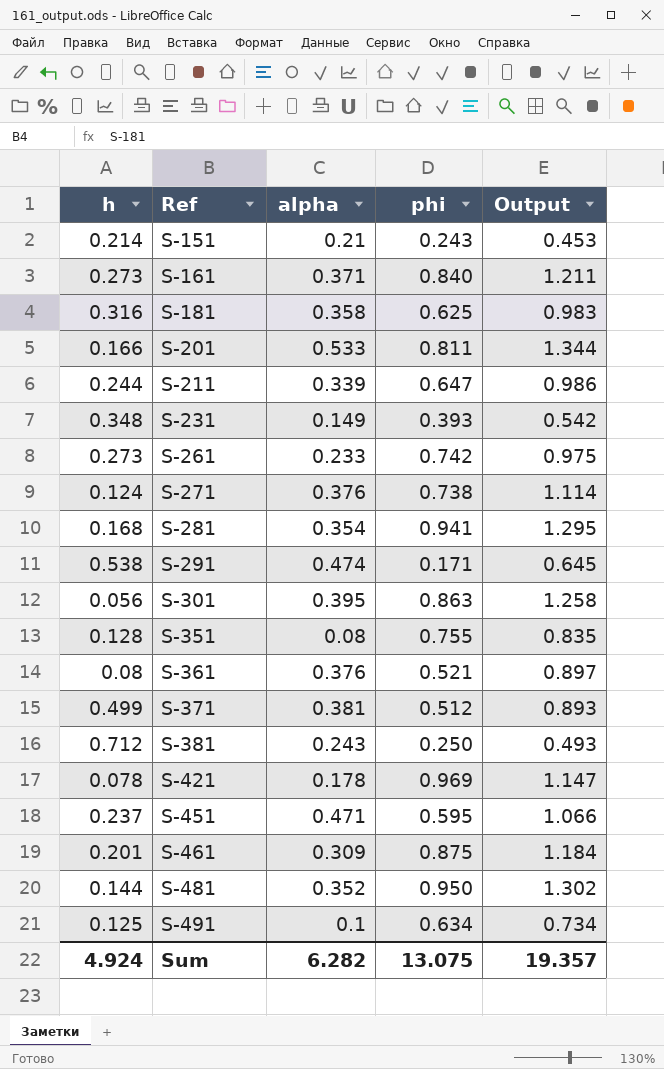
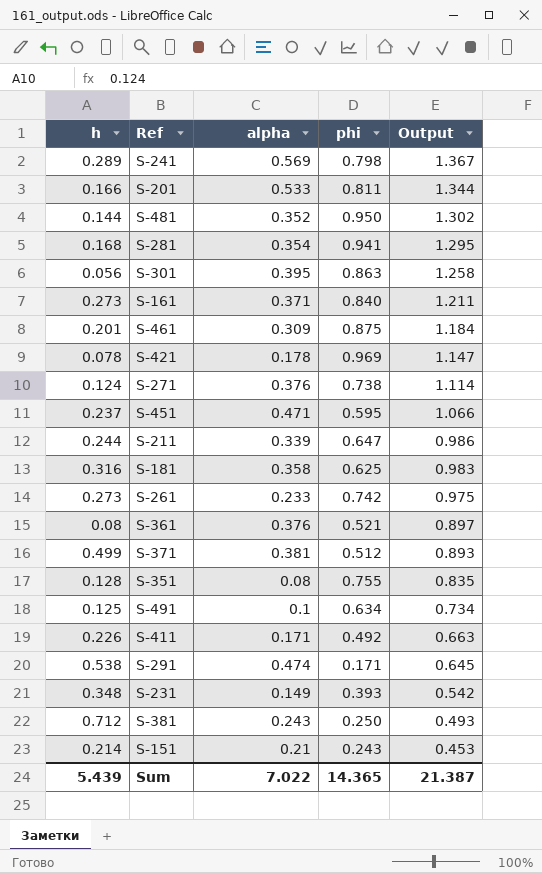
row order: Ref ascending -> Output descending
row S-241: none -> 0.289 | 0.569 | 0.798 | 1.367
row S-411: none -> 0.226 | 0.171 | 0.492 | 0.663
Sum | h: 4.924 -> 5.439
Sum | alpha: 6.282 -> 7.022
Sum | phi: 13.075 -> 14.365
Sum | Output: 19.357 -> 21.387

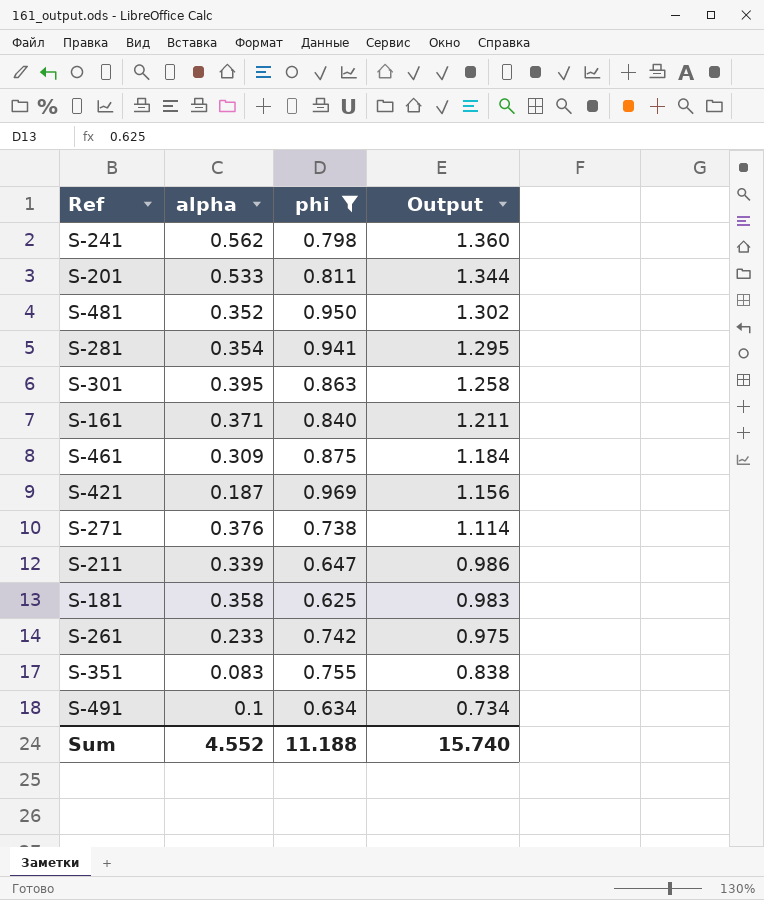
filter: none -> phi >= 0.625
column h | position: 1 -> none
S-241 | alpha: 0.569 -> 0.562
S-241 | Output: 1.367 -> 1.360
S-421 | alpha: 0.178 -> 0.187
S-421 | Output: 1.147 -> 1.156
S-351 | alpha: 0.08 -> 0.083
S-351 | Output: 0.835 -> 0.838
Sum | alpha: 7.022 -> 4.552
Sum | phi: 14.365 -> 11.188
Sum | Output: 21.387 -> 15.740

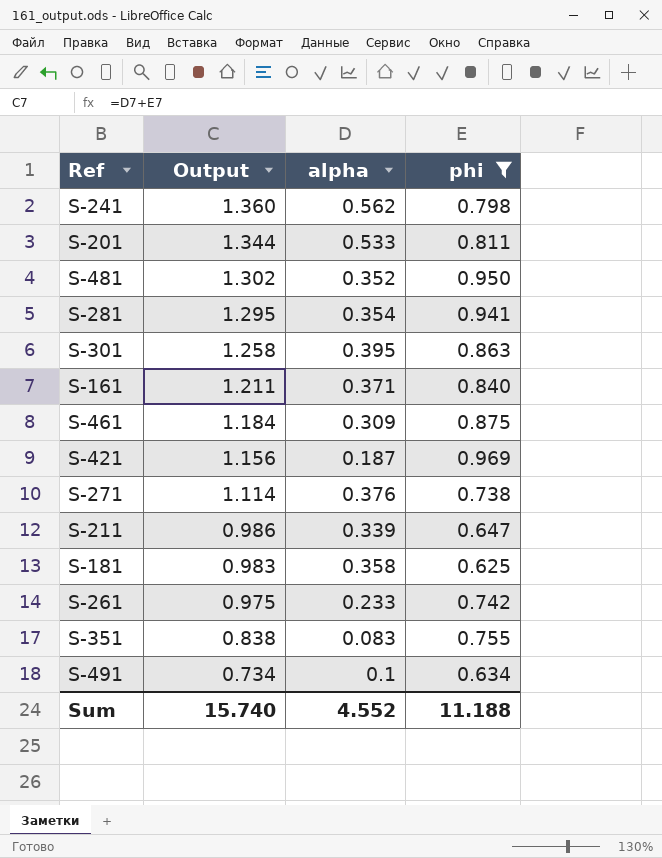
column Output | position: 4 -> 2

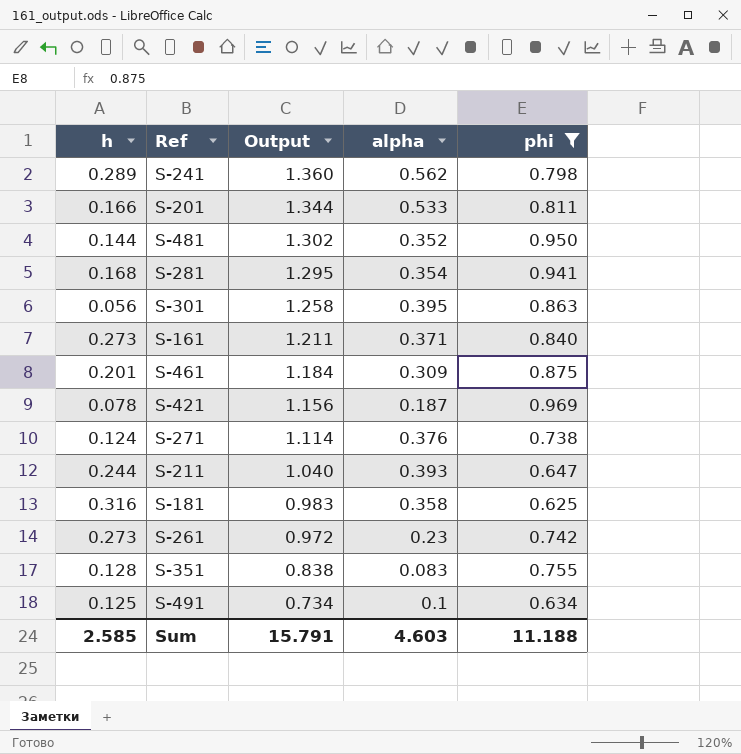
column h | position: none -> 1
S-211 | Output: 0.986 -> 1.040
S-211 | alpha: 0.339 -> 0.393
S-261 | Output: 0.975 -> 0.972
S-261 | alpha: 0.233 -> 0.23
Sum | Output: 15.740 -> 15.791
Sum | alpha: 4.552 -> 4.603

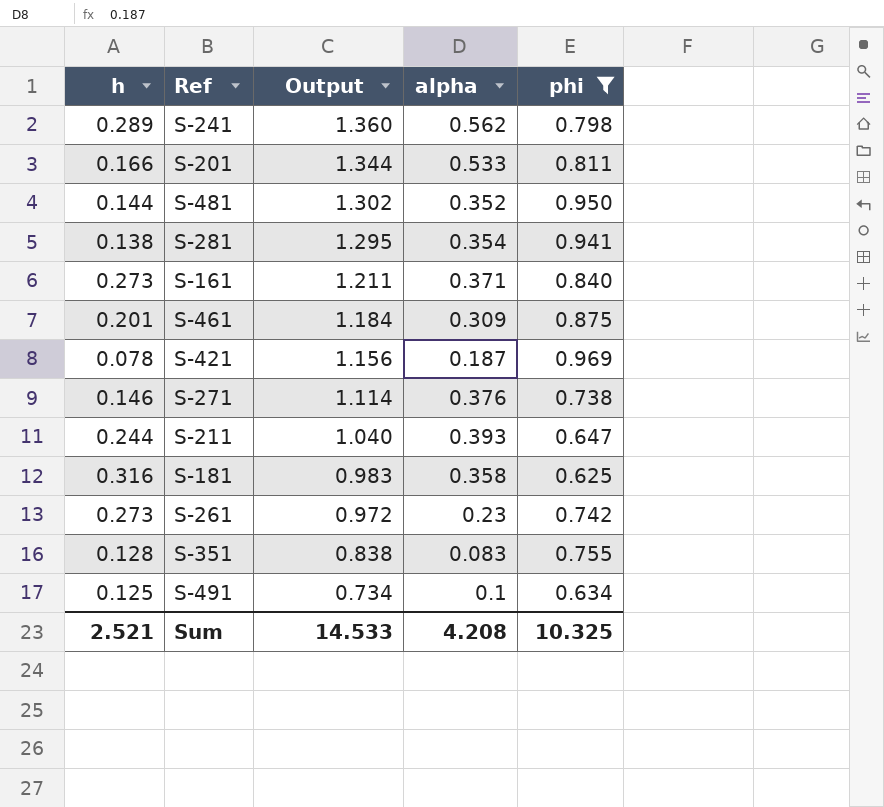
row S-301: 0.056 | 1.258 | 0.395 | 0.863 -> none
S-281 | h: 0.168 -> 0.138
S-271 | h: 0.124 -> 0.146
Sum | h: 2.585 -> 2.521
Sum | Output: 15.791 -> 14.533
Sum | alpha: 4.603 -> 4.208
Sum | phi: 11.188 -> 10.325

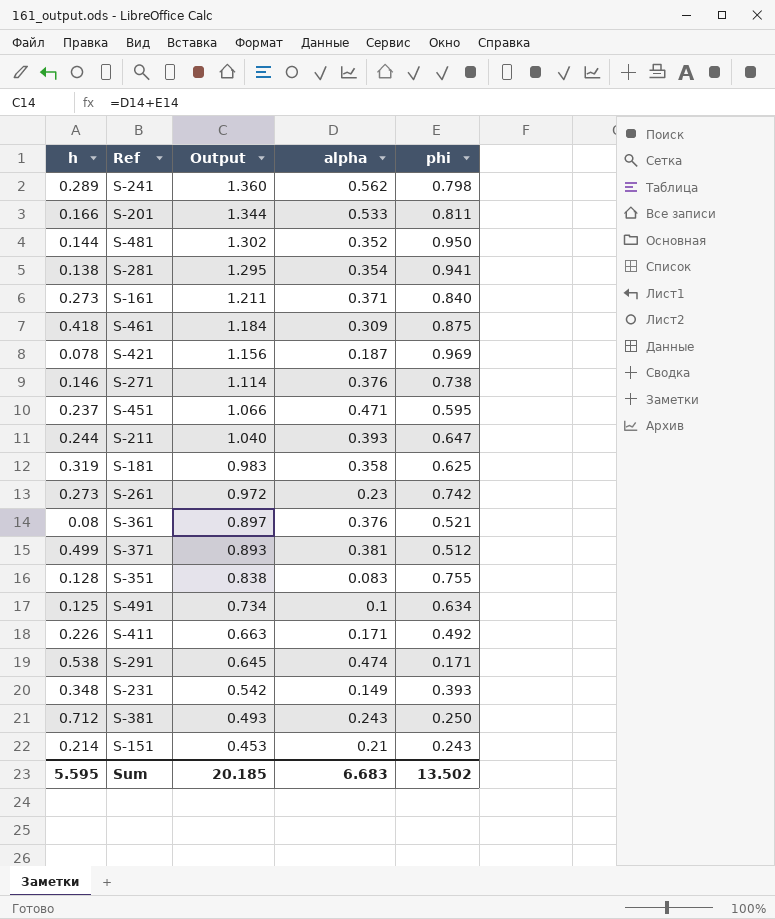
filter: phi >= 0.625 -> none
S-461 | h: 0.201 -> 0.418
S-181 | h: 0.316 -> 0.319
Sum | h: 2.521 -> 5.595
Sum | Output: 14.533 -> 20.185
Sum | alpha: 4.208 -> 6.683
Sum | phi: 10.325 -> 13.502

